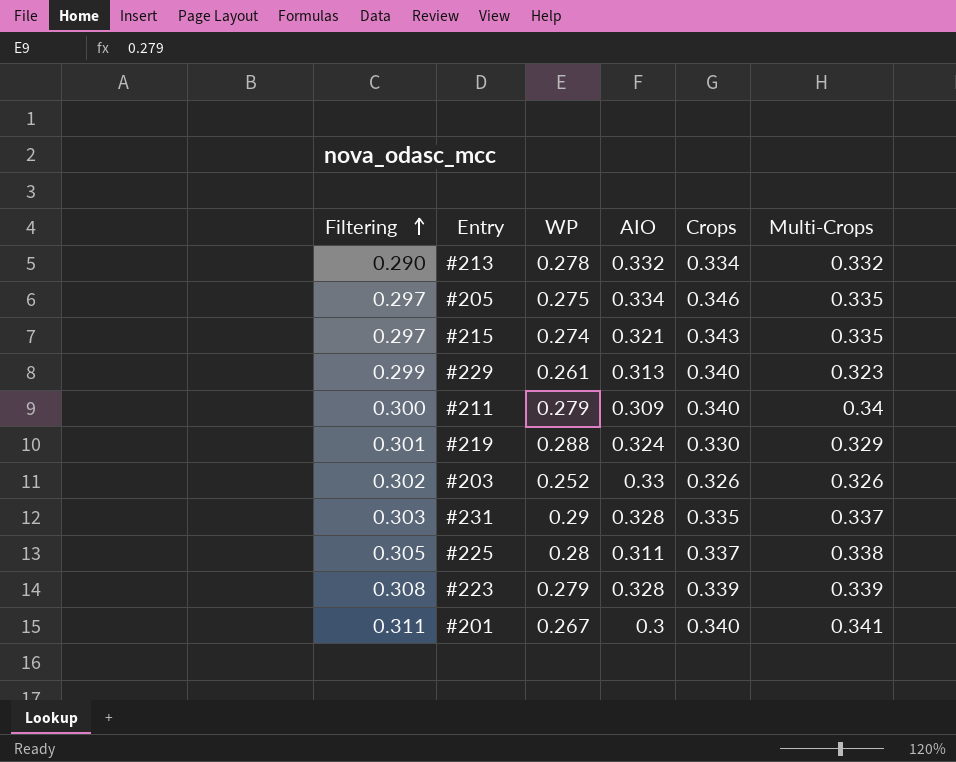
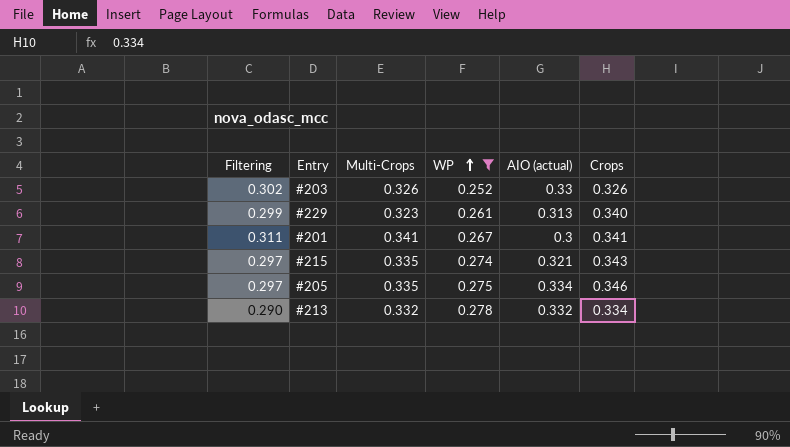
filter: none -> WP <= 0.278
row order: Filtering ascending -> WP ascending
column Multi-Crops | position: 6 -> 3
column name: AIO -> AIO (actual)
#201 | Crops: 0.340 -> 0.341

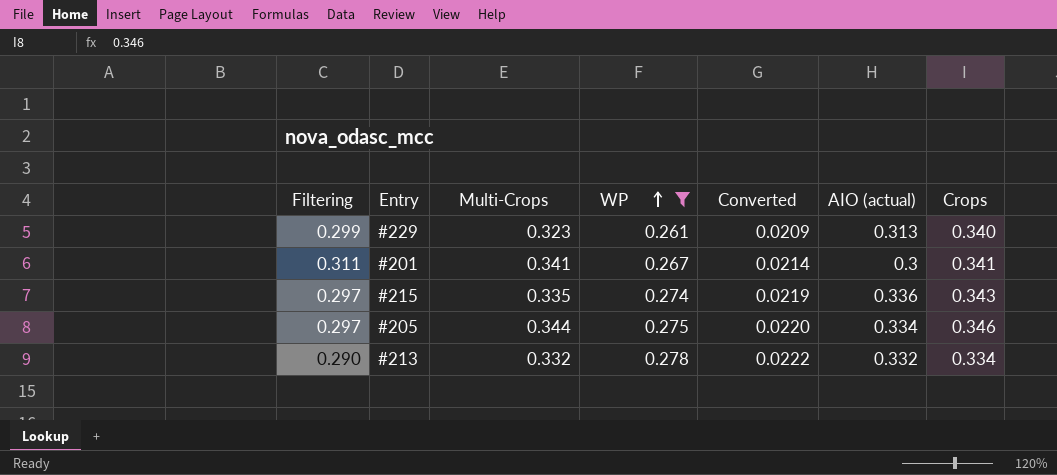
column Converted | formula: none -> [WP] * 0.08
row #203: 0.302 | 0.326 | 0.252 | 0.33 | 0.326 -> none
#215 | AIO (actual): 0.321 -> 0.336
#205 | Multi-Crops: 0.335 -> 0.344

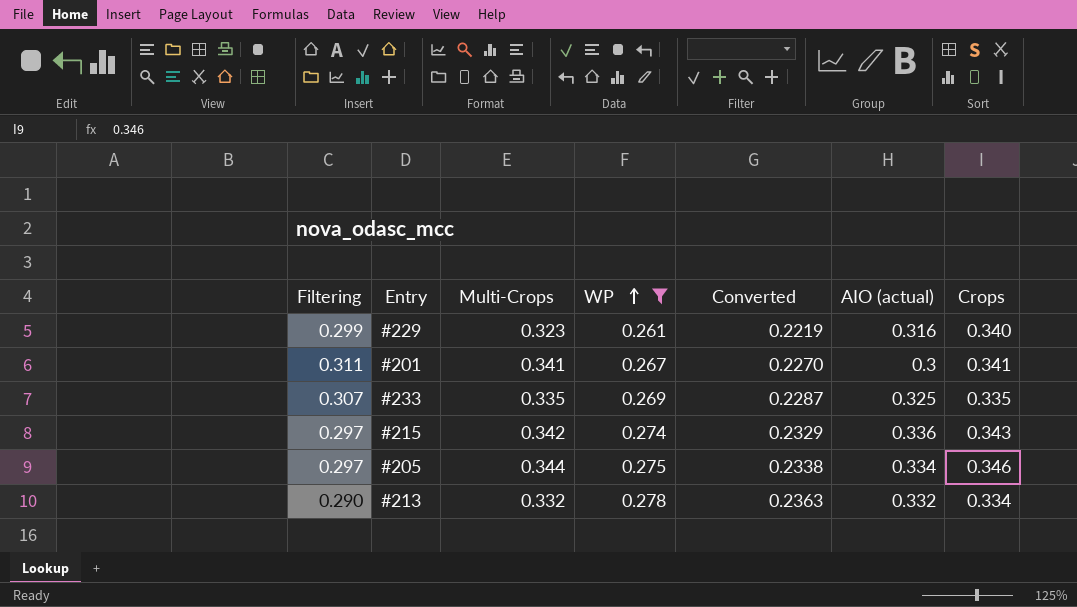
column Converted | formula: [WP] * 0.08 -> [WP] * 0.85
#229 | AIO (actual): 0.313 -> 0.316
row #233: none -> 0.307 | 0.335 | 0.269 | 0.2287 | 0.325 | 0.335
#215 | Multi-Crops: 0.335 -> 0.342

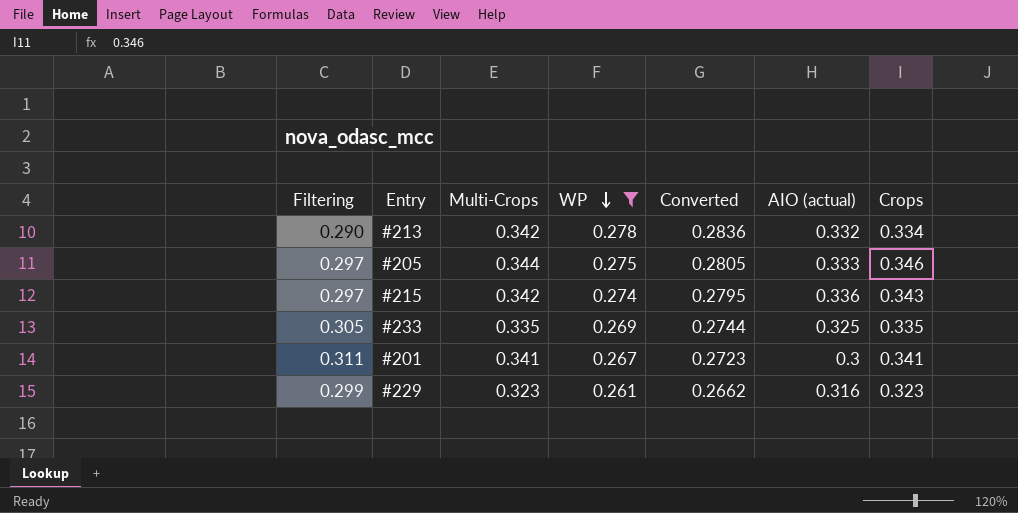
row order: WP ascending -> WP descending
column Converted | formula: [WP] * 0.85 -> [WP] * 1.02
#213 | Multi-Crops: 0.332 -> 0.342
#205 | AIO (actual): 0.334 -> 0.333
#233 | Filtering: 0.307 -> 0.305
#229 | Crops: 0.340 -> 0.323

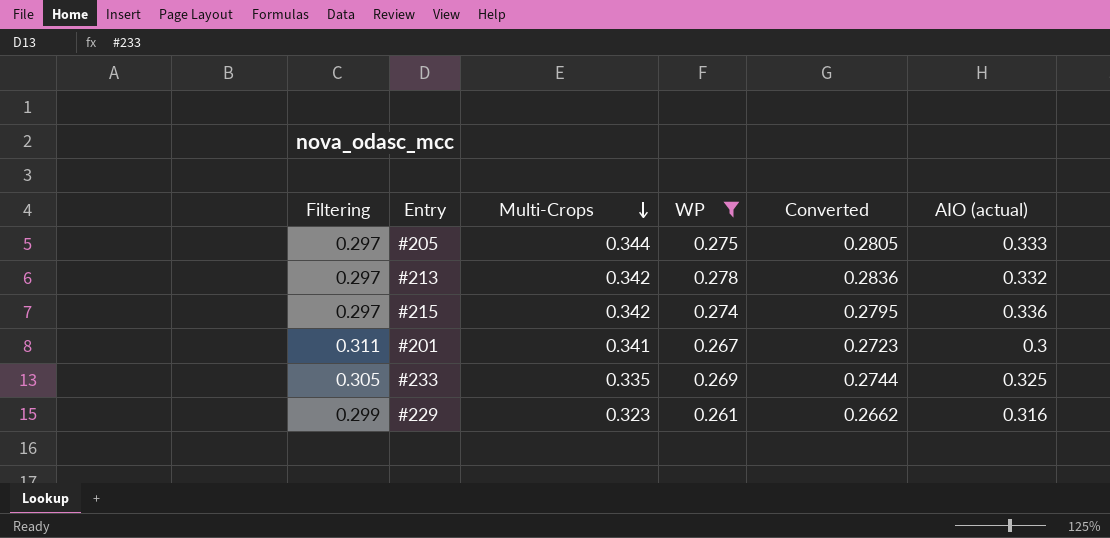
row order: WP descending -> Multi-Crops descending
column Crops | position: 7 -> none
#213 | Filtering: 0.290 -> 0.297

